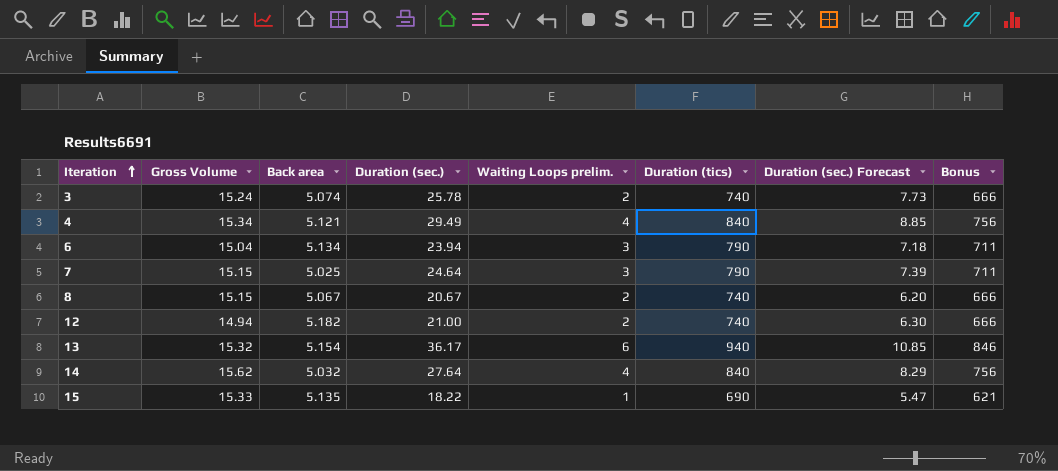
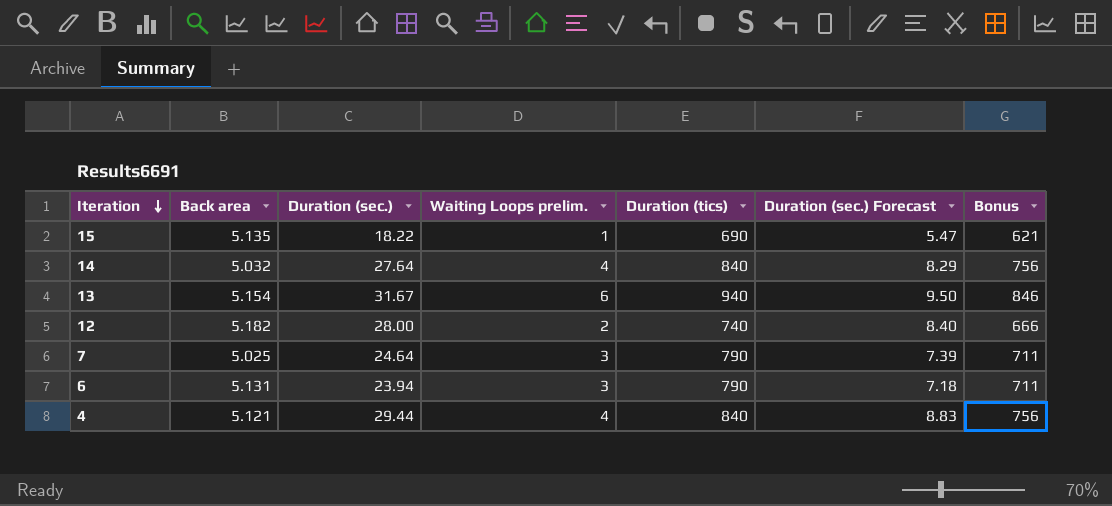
row order: Iteration ascending -> Iteration descending
column Gross Volume | position: 2 -> none
row 3: 15.24 | 5.074 | 25.78 | 2 | 740 | 7.73 | 666 -> none
row 8: 15.15 | 5.067 | 20.67 | 2 | 740 | 6.20 | 666 -> none
13 | Duration (sec.): 36.17 -> 31.67
13 | Duration (sec.) Forecast: 10.85 -> 9.50
12 | Duration (sec.): 21.00 -> 28.00
12 | Duration (sec.) Forecast: 6.30 -> 8.40
6 | Back area: 5.134 -> 5.131
4 | Duration (sec.): 29.49 -> 29.44
4 | Duration (sec.) Forecast: 8.85 -> 8.83

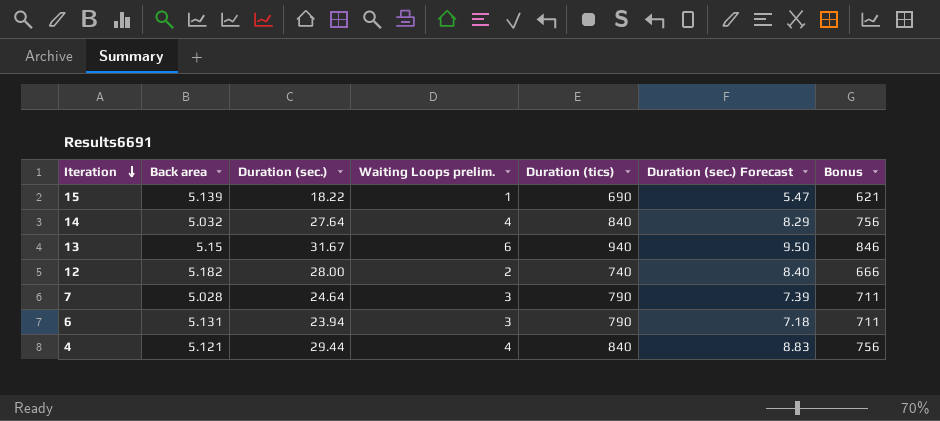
15 | Back area: 5.135 -> 5.139
13 | Back area: 5.154 -> 5.15
7 | Back area: 5.025 -> 5.028

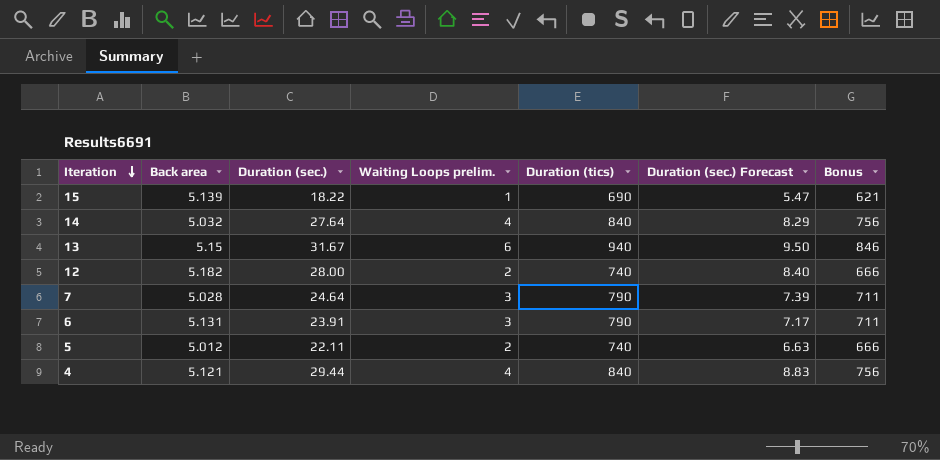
6 | Duration (sec.): 23.94 -> 23.91
6 | Duration (sec.) Forecast: 7.18 -> 7.17
row 5: none -> 5.012 | 22.11 | 2 | 740 | 6.63 | 666

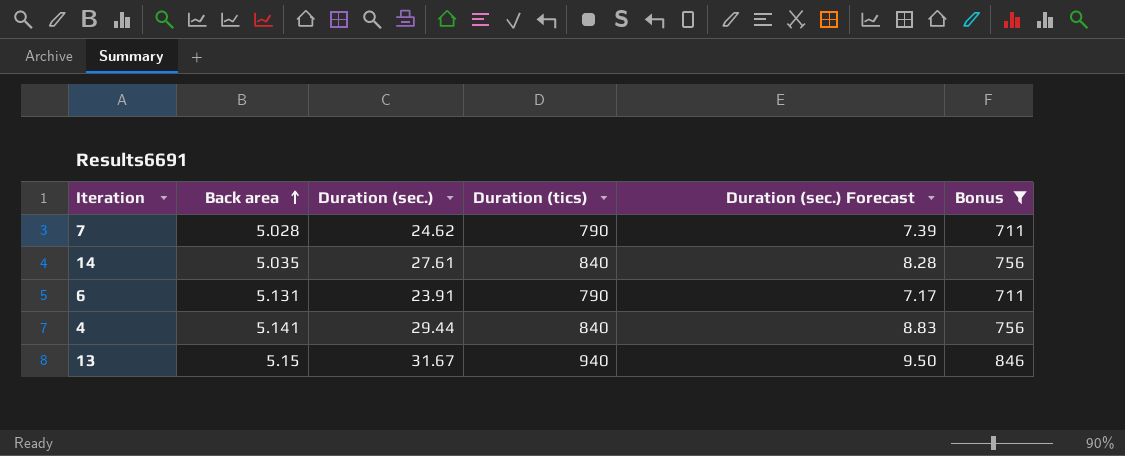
filter: none -> Bonus >= 711
row order: Iteration descending -> Back area ascending
column Waiting Loops prelim. | position: 4 -> none
7 | Duration (sec.): 24.64 -> 24.62
14 | Back area: 5.032 -> 5.035
14 | Duration (sec.): 27.64 -> 27.61
14 | Duration (sec.) Forecast: 8.29 -> 8.28
4 | Back area: 5.121 -> 5.141

